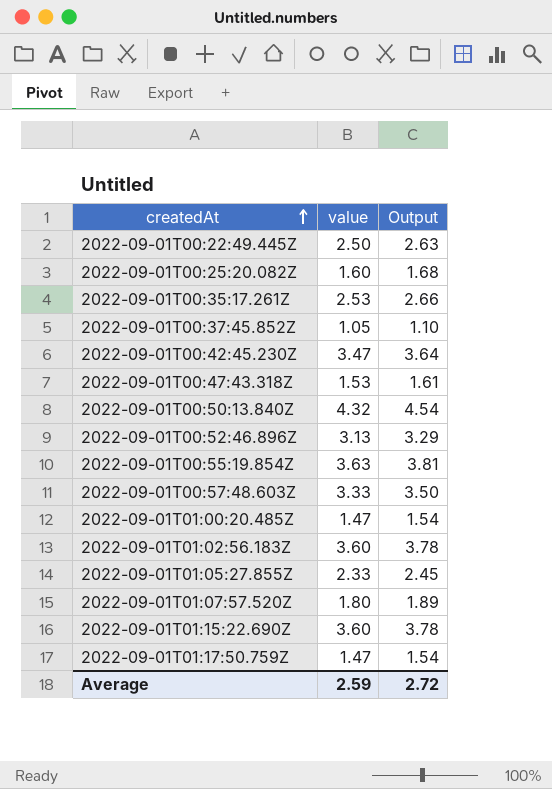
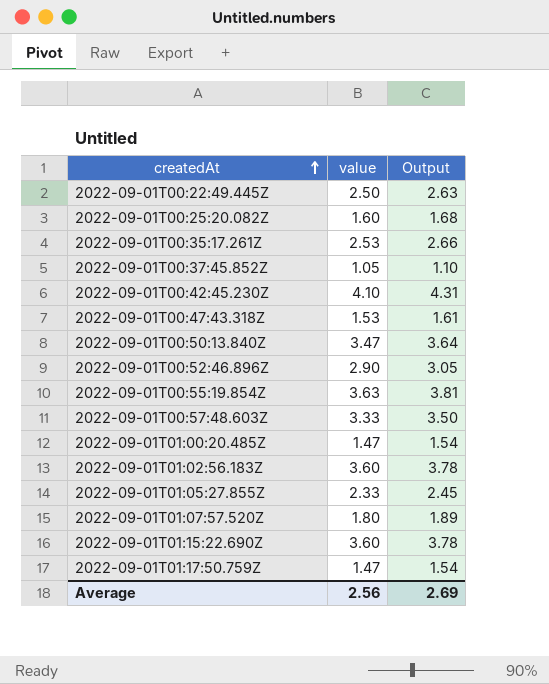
2022-09-01T00:42:45.230Z | value: 3.47 -> 4.10
2022-09-01T00:42:45.230Z | Output: 3.64 -> 4.31
2022-09-01T00:50:13.840Z | value: 4.32 -> 3.47
2022-09-01T00:50:13.840Z | Output: 4.54 -> 3.64
2022-09-01T00:52:46.896Z | value: 3.13 -> 2.90
2022-09-01T00:52:46.896Z | Output: 3.29 -> 3.05
Average | value: 2.59 -> 2.56
Average | Output: 2.72 -> 2.69

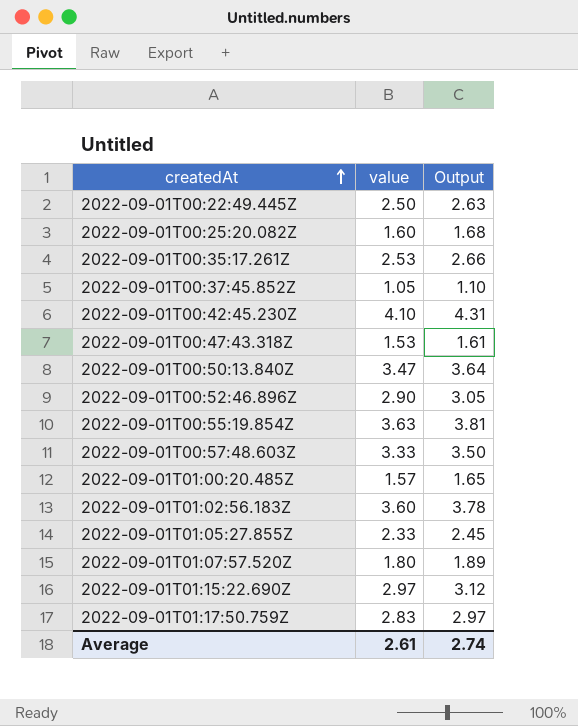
2022-09-01T01:00:20.485Z | value: 1.47 -> 1.57
2022-09-01T01:00:20.485Z | Output: 1.54 -> 1.65
2022-09-01T01:15:22.690Z | value: 3.60 -> 2.97
2022-09-01T01:15:22.690Z | Output: 3.78 -> 3.12
2022-09-01T01:17:50.759Z | value: 1.47 -> 2.83
2022-09-01T01:17:50.759Z | Output: 1.54 -> 2.97
Average | value: 2.56 -> 2.61
Average | Output: 2.69 -> 2.74

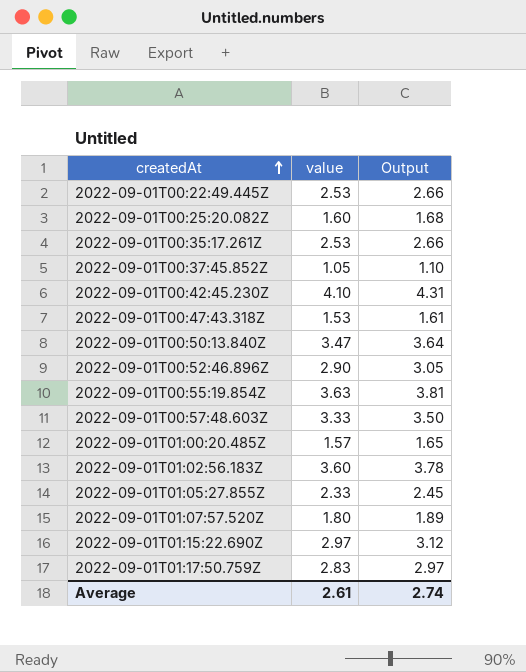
2022-09-01T00:22:49.445Z | value: 2.50 -> 2.53
2022-09-01T00:22:49.445Z | Output: 2.63 -> 2.66

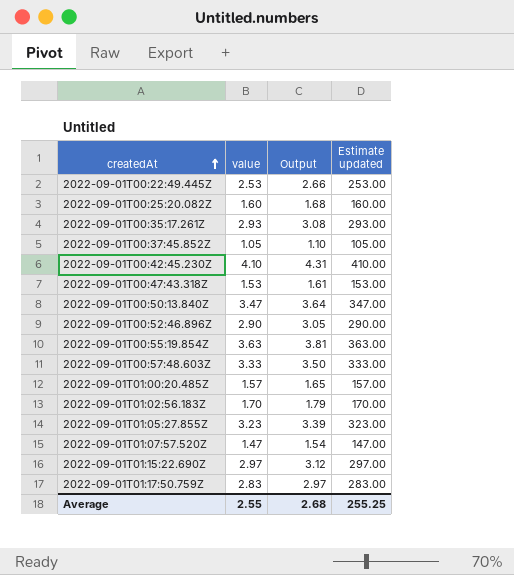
column Estimate updated | formula: none -> [value] * 100
2022-09-01T00:35:17.261Z | value: 2.53 -> 2.93
2022-09-01T00:35:17.261Z | Output: 2.66 -> 3.08
2022-09-01T01:02:56.183Z | value: 3.60 -> 1.70
2022-09-01T01:02:56.183Z | Output: 3.78 -> 1.79
2022-09-01T01:05:27.855Z | value: 2.33 -> 3.23
2022-09-01T01:05:27.855Z | Output: 2.45 -> 3.39
2022-09-01T01:07:57.520Z | value: 1.80 -> 1.47
2022-09-01T01:07:57.520Z | Output: 1.89 -> 1.54
Average | value: 2.61 -> 2.55
Average | Output: 2.74 -> 2.68

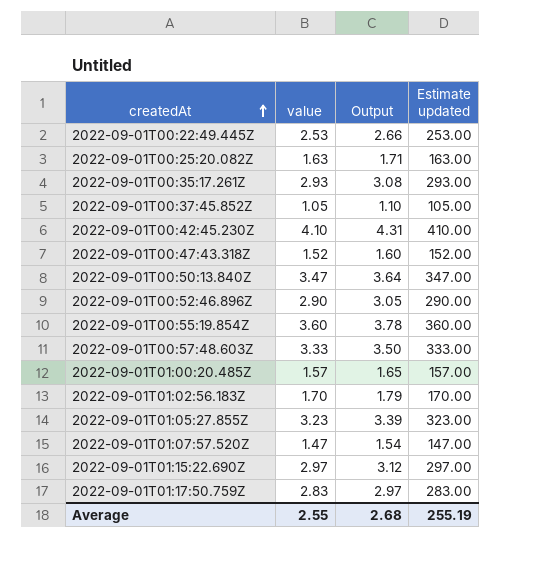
2022-09-01T00:25:20.082Z | value: 1.60 -> 1.63
2022-09-01T00:25:20.082Z | Output: 1.68 -> 1.71
2022-09-01T00:25:20.082Z | Estimate updated: 160.00 -> 163.00
2022-09-01T00:47:43.318Z | value: 1.53 -> 1.52
2022-09-01T00:47:43.318Z | Output: 1.61 -> 1.60
2022-09-01T00:47:43.318Z | Estimate updated: 153.00 -> 152.00
2022-09-01T00:55:19.854Z | value: 3.63 -> 3.60
2022-09-01T00:55:19.854Z | Output: 3.81 -> 3.78
2022-09-01T00:55:19.854Z | Estimate updated: 363.00 -> 360.00
Average | Estimate updated: 255.25 -> 255.19

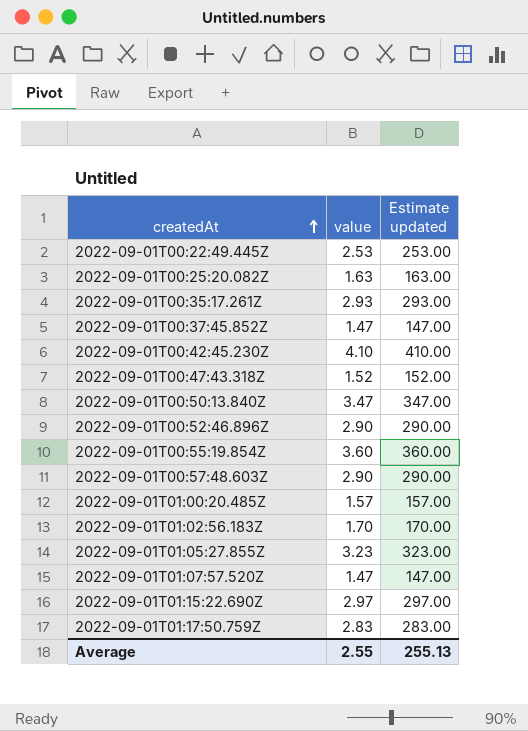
column Output | formula: [value] * 1.05 -> none
2022-09-01T00:37:45.852Z | value: 1.05 -> 1.47
2022-09-01T00:37:45.852Z | Estimate updated: 105.00 -> 147.00
2022-09-01T00:57:48.603Z | value: 3.33 -> 2.90
2022-09-01T00:57:48.603Z | Estimate updated: 333.00 -> 290.00
Average | Estimate updated: 255.19 -> 255.13

